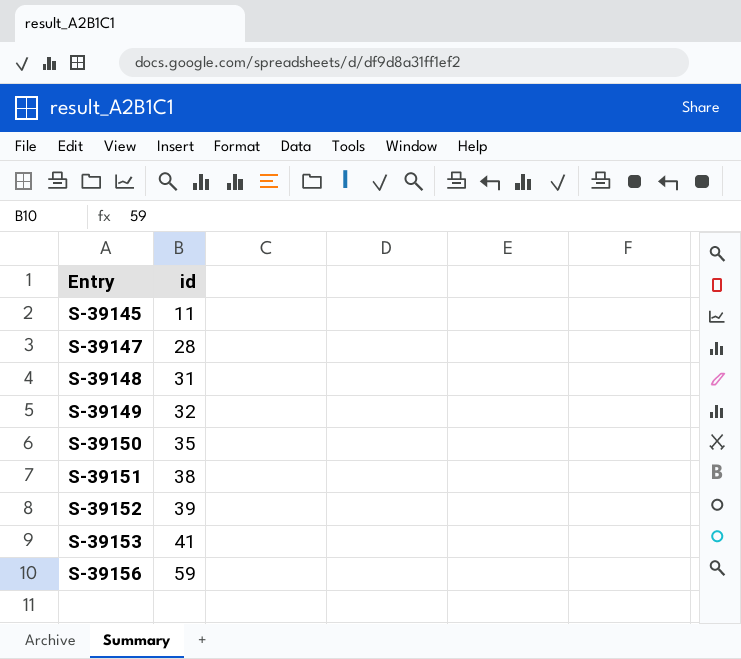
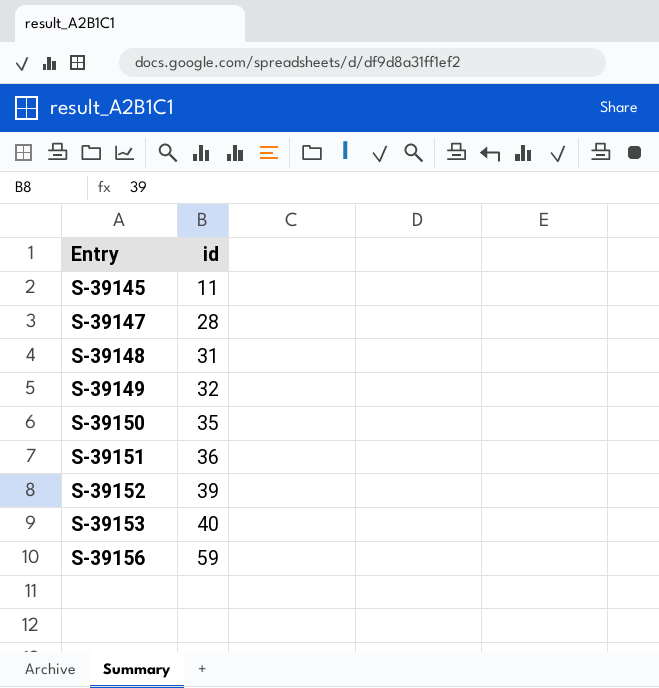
S-39151 | id: 38 -> 36
S-39153 | id: 41 -> 40

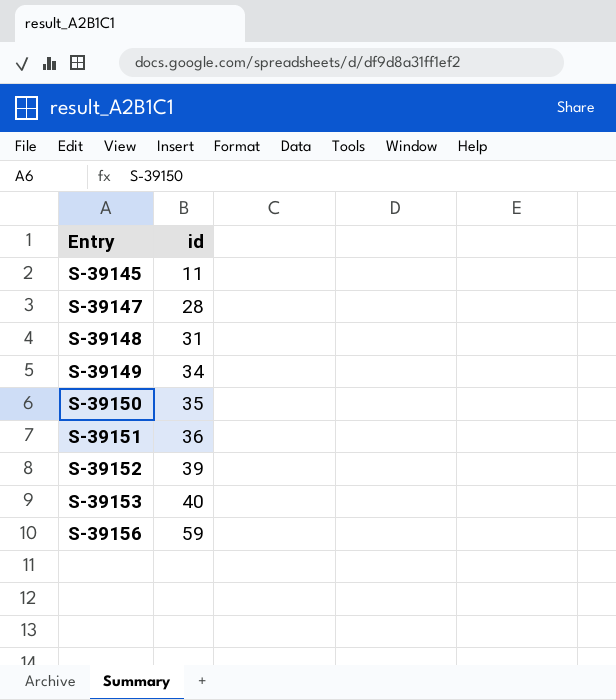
S-39149 | id: 32 -> 34

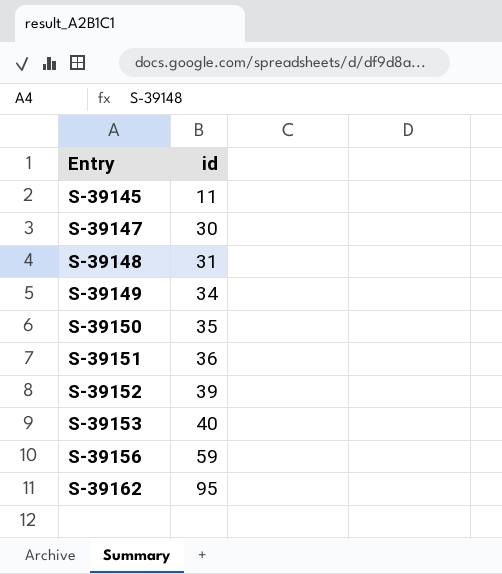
S-39147 | id: 28 -> 30
row S-39162: none -> 95

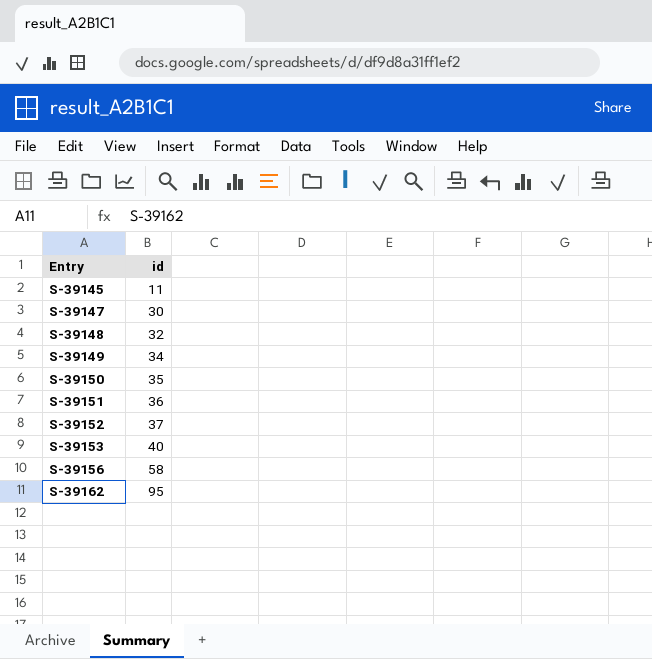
S-39148 | id: 31 -> 32
S-39152 | id: 39 -> 37
S-39156 | id: 59 -> 58

